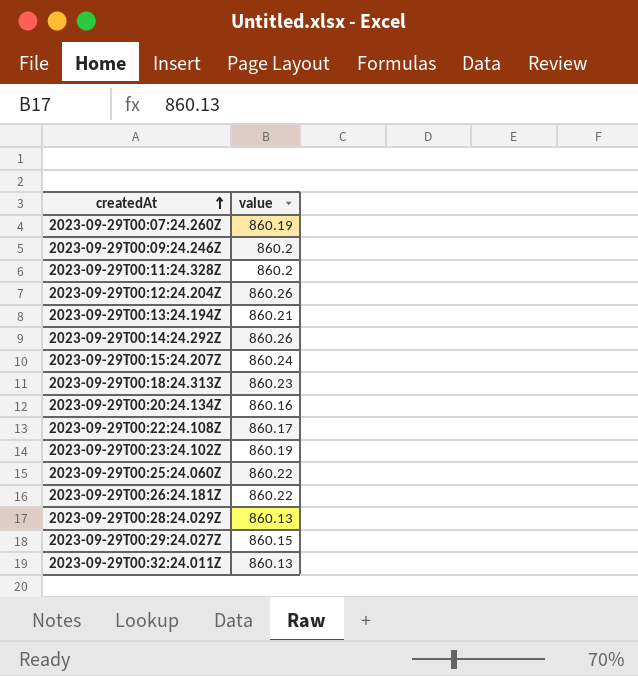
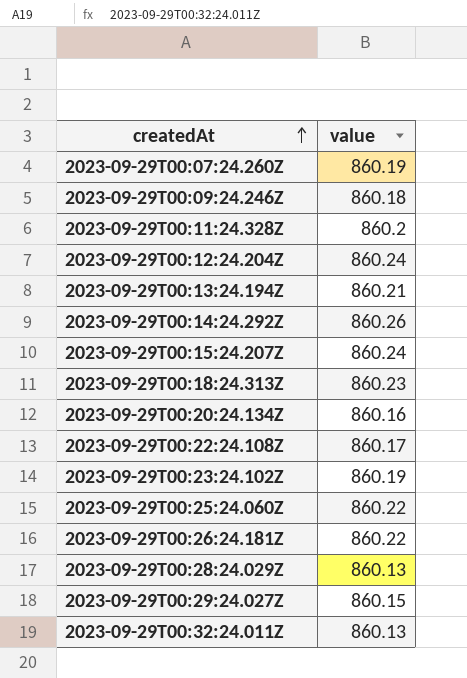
2023-09-29T00:09:24.246Z | value: 860.2 -> 860.18
2023-09-29T00:12:24.204Z | value: 860.26 -> 860.24

